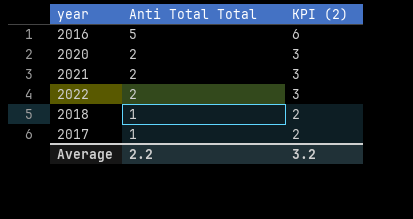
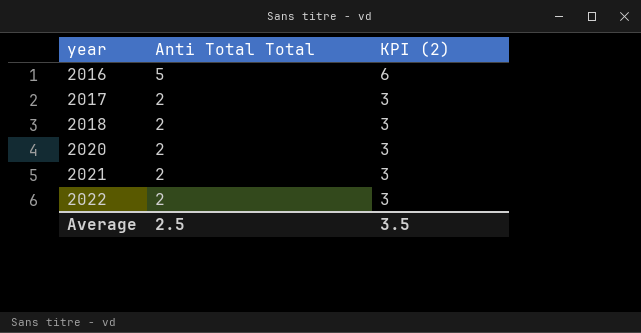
row order: Anti Total Total descending -> year ascending
2017 | Anti Total Total: 1 -> 2
2017 | KPI (2): 2 -> 3
2018 | Anti Total Total: 1 -> 2
2018 | KPI (2): 2 -> 3
Average | Anti Total Total: 2.2 -> 2.5
Average | KPI (2): 3.2 -> 3.5

